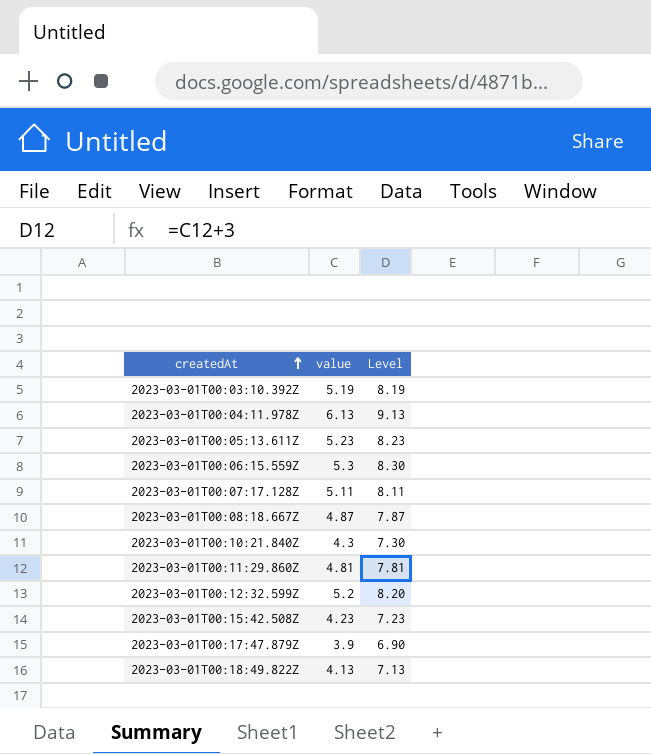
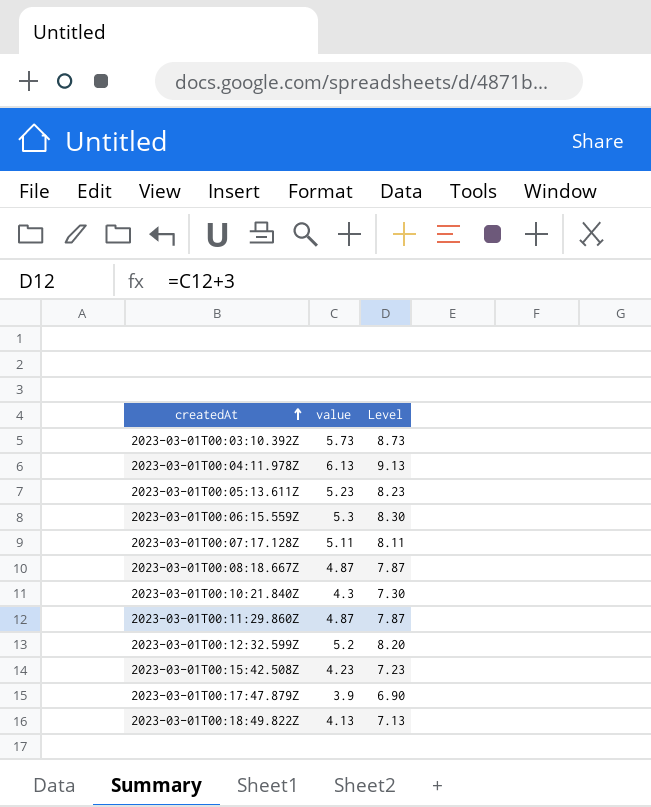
2023-03-01T00:03:10.392Z | value: 5.19 -> 5.73
2023-03-01T00:03:10.392Z | Level: 8.19 -> 8.73
2023-03-01T00:11:29.860Z | value: 4.81 -> 4.87
2023-03-01T00:11:29.860Z | Level: 7.81 -> 7.87

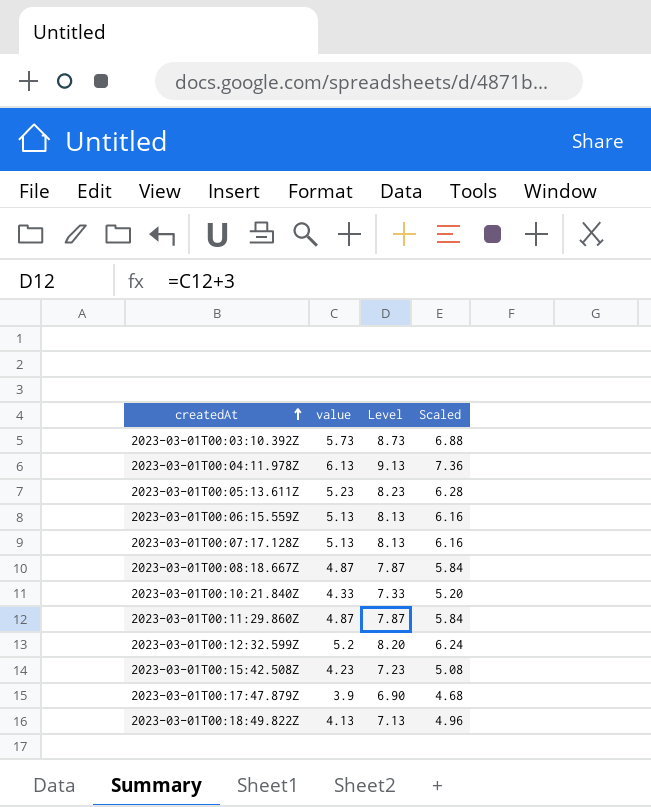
column Scaled | formula: none -> [value] * 1.2
2023-03-01T00:06:15.559Z | value: 5.3 -> 5.13
2023-03-01T00:06:15.559Z | Level: 8.30 -> 8.13
2023-03-01T00:07:17.128Z | value: 5.11 -> 5.13
2023-03-01T00:07:17.128Z | Level: 8.11 -> 8.13
2023-03-01T00:10:21.840Z | value: 4.3 -> 4.33
2023-03-01T00:10:21.840Z | Level: 7.30 -> 7.33

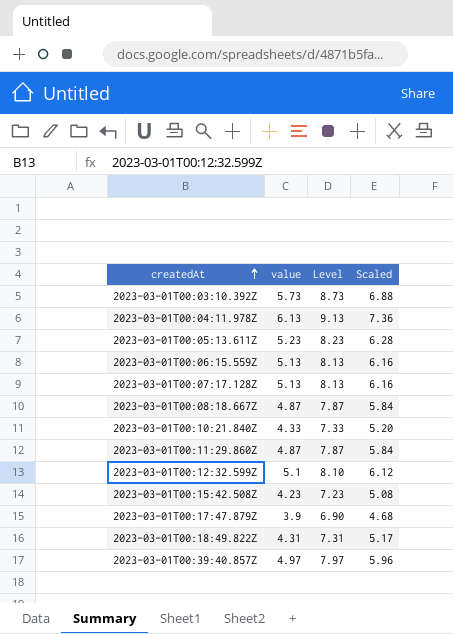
2023-03-01T00:12:32.599Z | value: 5.2 -> 5.1
2023-03-01T00:12:32.599Z | Level: 8.20 -> 8.10
2023-03-01T00:12:32.599Z | Scaled: 6.24 -> 6.12
2023-03-01T00:18:49.822Z | value: 4.13 -> 4.31
2023-03-01T00:18:49.822Z | Level: 7.13 -> 7.31
2023-03-01T00:18:49.822Z | Scaled: 4.96 -> 5.17
row 2023-03-01T00:39:40.857Z: none -> 4.97 | 7.97 | 5.96

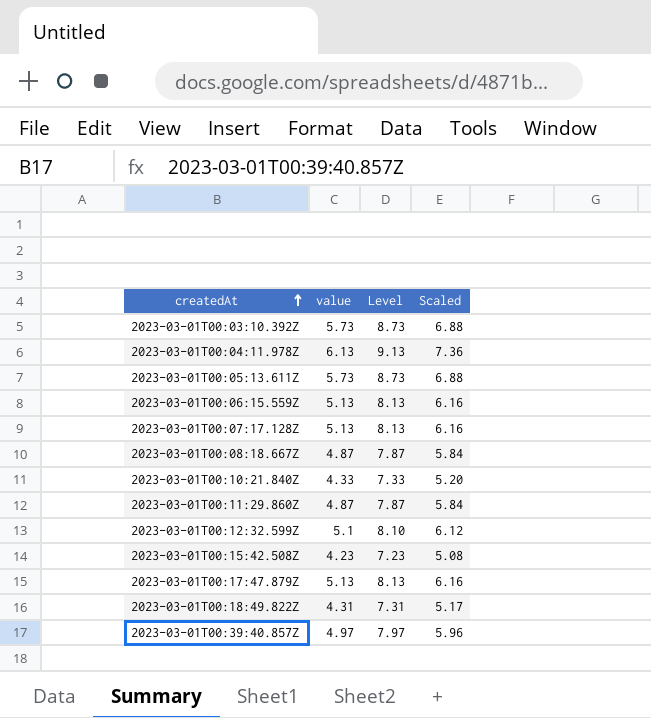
2023-03-01T00:05:13.611Z | value: 5.23 -> 5.73
2023-03-01T00:05:13.611Z | Level: 8.23 -> 8.73
2023-03-01T00:05:13.611Z | Scaled: 6.28 -> 6.88
2023-03-01T00:17:47.879Z | value: 3.9 -> 5.13
2023-03-01T00:17:47.879Z | Level: 6.90 -> 8.13
2023-03-01T00:17:47.879Z | Scaled: 4.68 -> 6.16

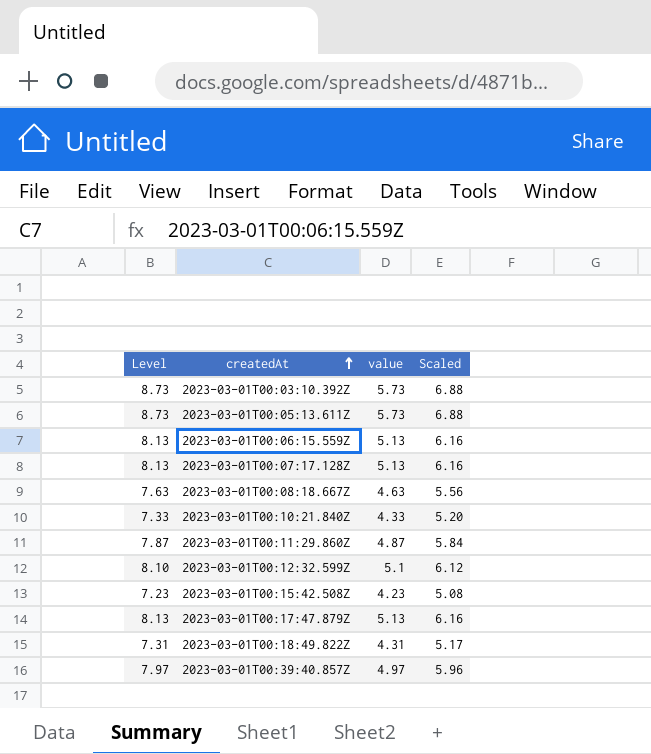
column Level | position: 3 -> 1
row 2023-03-01T00:04:11.978Z: 6.13 | 9.13 | 7.36 -> none
2023-03-01T00:08:18.667Z | Level: 7.87 -> 7.63
2023-03-01T00:08:18.667Z | value: 4.87 -> 4.63
2023-03-01T00:08:18.667Z | Scaled: 5.84 -> 5.56

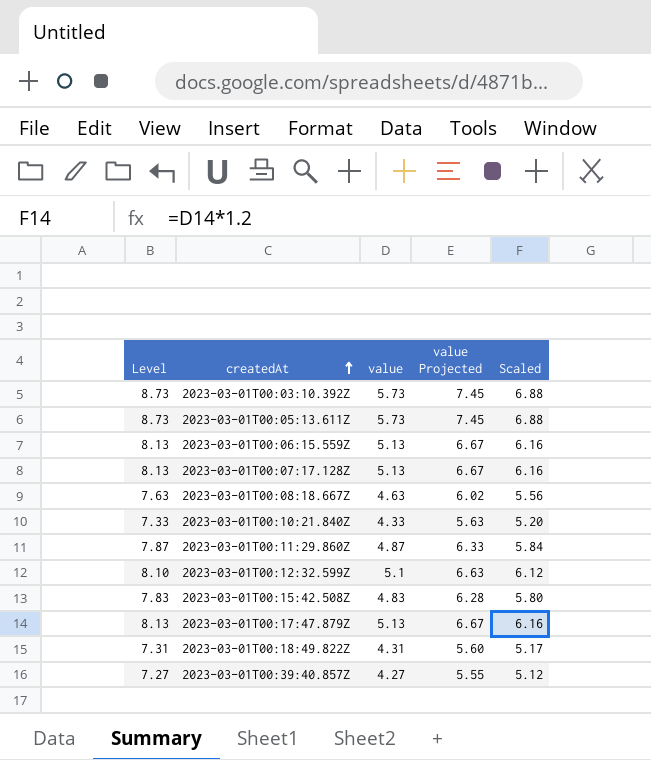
column value Projected | formula: none -> [value] * 1.3
2023-03-01T00:15:42.508Z | Level: 7.23 -> 7.83
2023-03-01T00:15:42.508Z | value: 4.23 -> 4.83
2023-03-01T00:15:42.508Z | Scaled: 5.08 -> 5.80
2023-03-01T00:39:40.857Z | Level: 7.97 -> 7.27
2023-03-01T00:39:40.857Z | value: 4.97 -> 4.27
2023-03-01T00:39:40.857Z | Scaled: 5.96 -> 5.12

